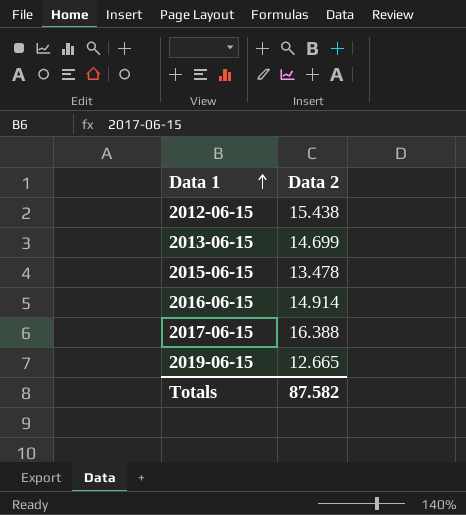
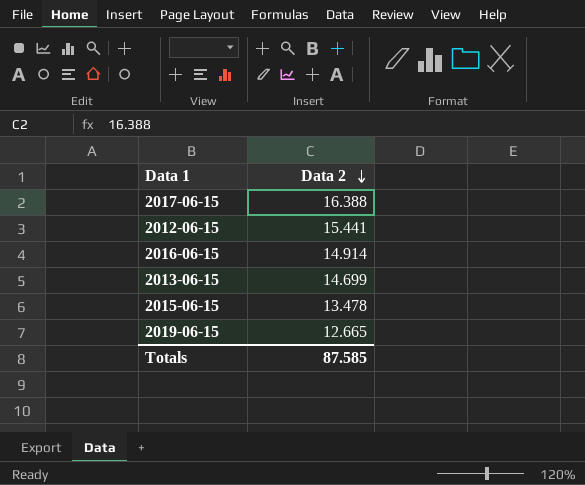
row order: Data 1 ascending -> Data 2 descending
2012-06-15 | Data 2: 15.438 -> 15.441
Totals | Data 2: 87.582 -> 87.585

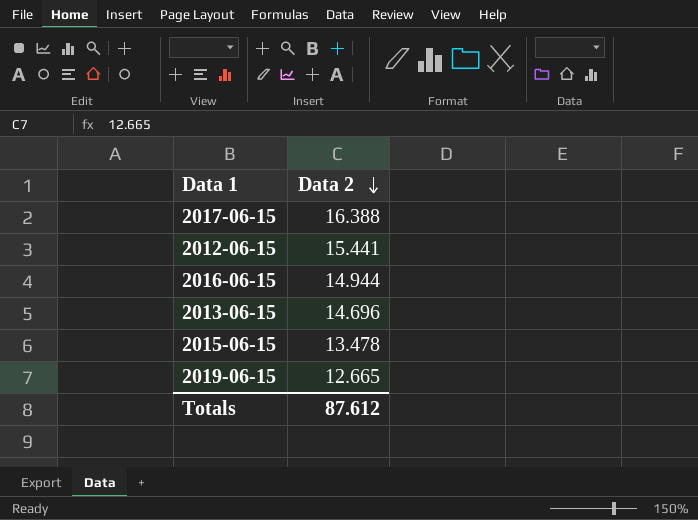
2016-06-15 | Data 2: 14.914 -> 14.944
2013-06-15 | Data 2: 14.699 -> 14.696
Totals | Data 2: 87.585 -> 87.612

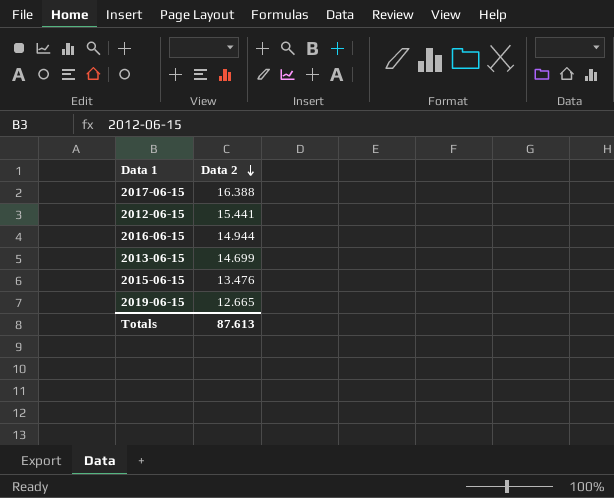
2013-06-15 | Data 2: 14.696 -> 14.699
2015-06-15 | Data 2: 13.478 -> 13.476
Totals | Data 2: 87.612 -> 87.613

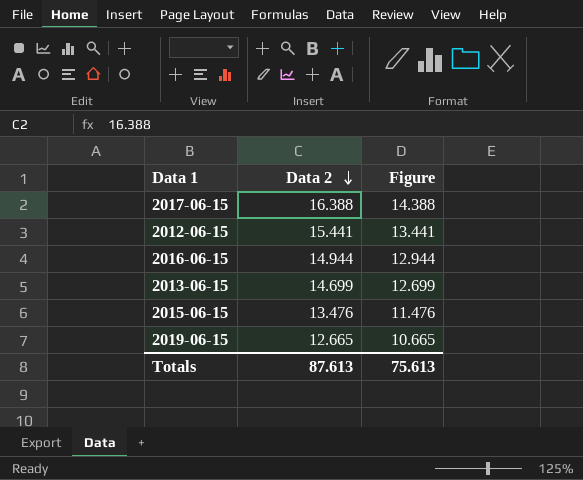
column Figure | formula: none -> [Data 2] - 2

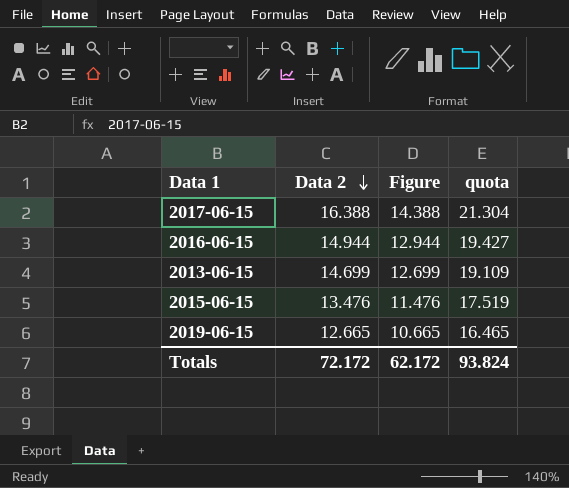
column quota | formula: none -> [Data 2] * 1.3
row 2012-06-15: 15.441 | 13.441 -> none
Totals | Data 2: 87.613 -> 72.172
Totals | Figure: 75.613 -> 62.172

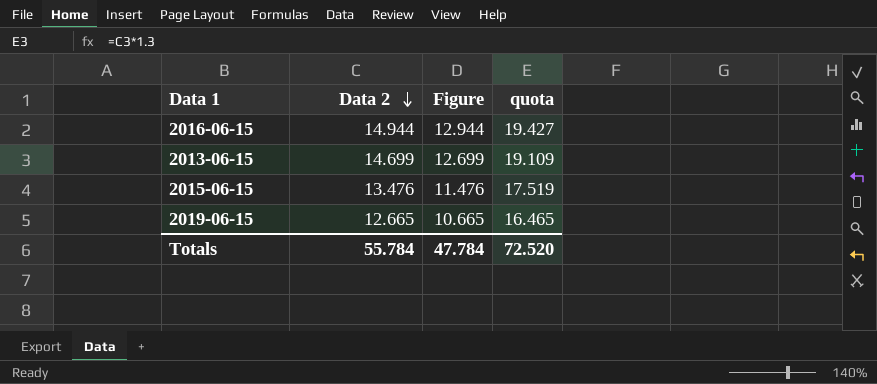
row 2017-06-15: 16.388 | 14.388 | 21.304 -> none
Totals | Data 2: 72.172 -> 55.784
Totals | Figure: 62.172 -> 47.784
Totals | quota: 93.824 -> 72.520

